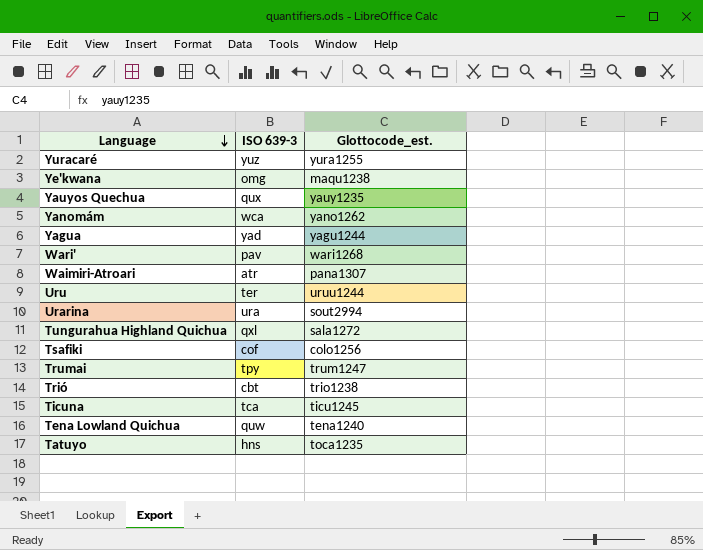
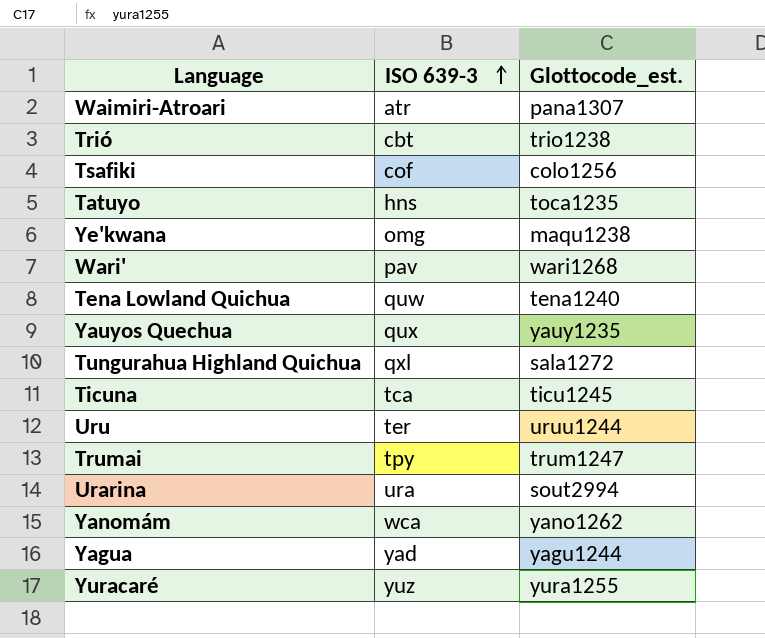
row order: Language descending -> ISO 639-3 ascending

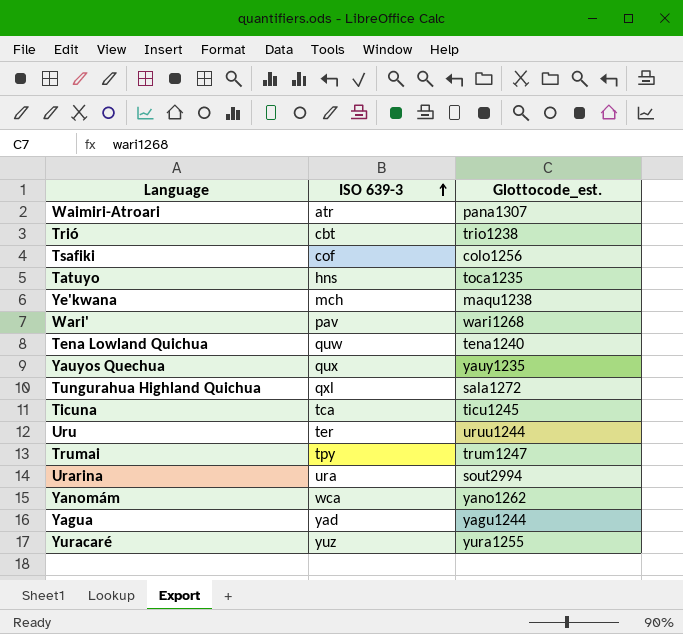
Ye'kwana | ISO 639-3: omg -> mch

